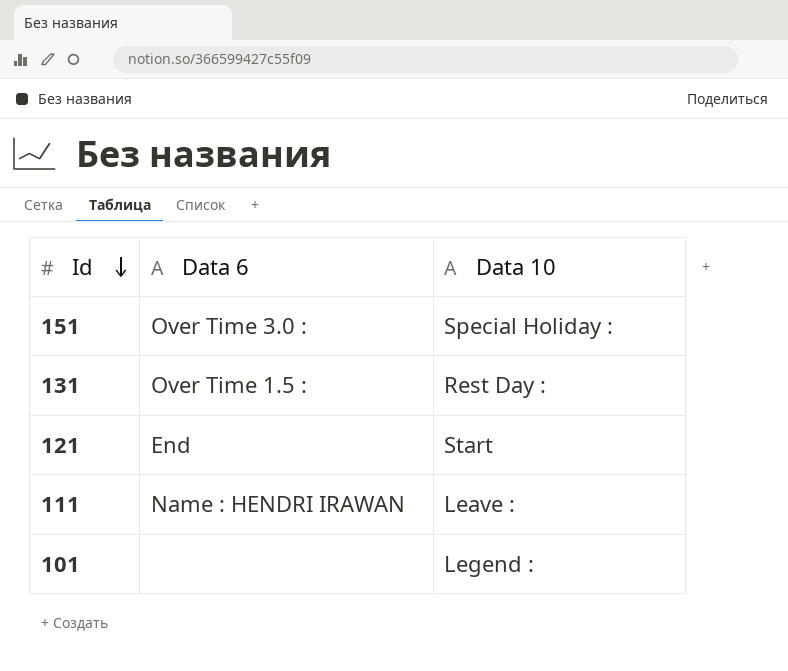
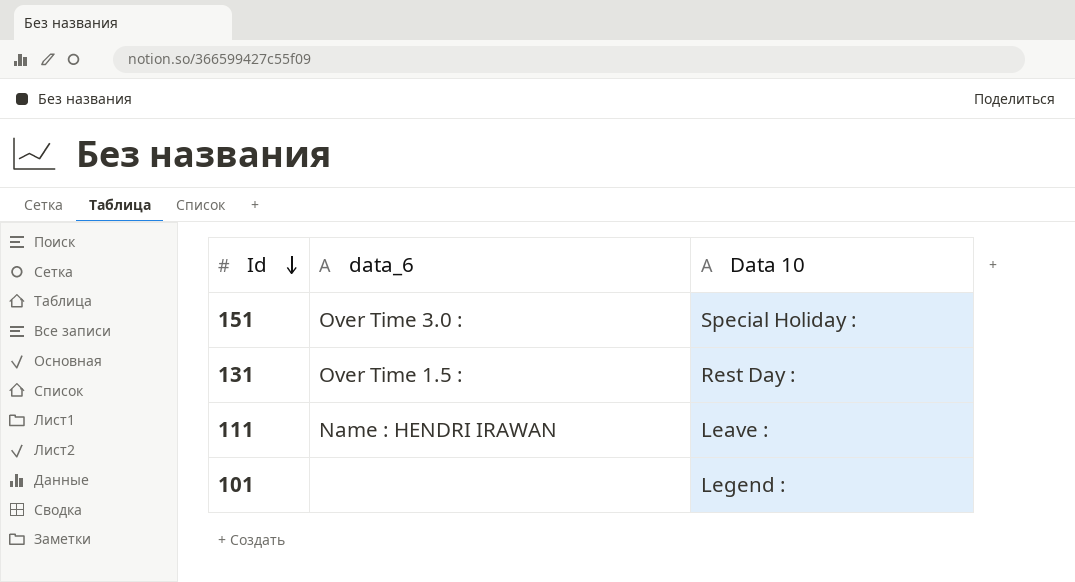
column name: Data 6 -> data_6
row 121: End | Start -> none

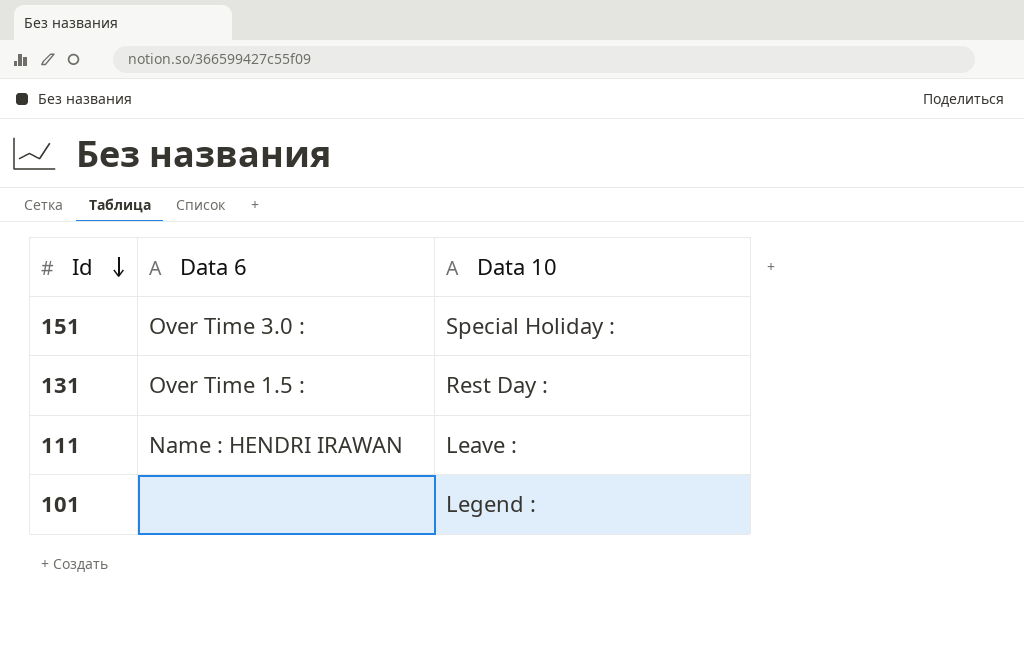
column name: data_6 -> Data 6

